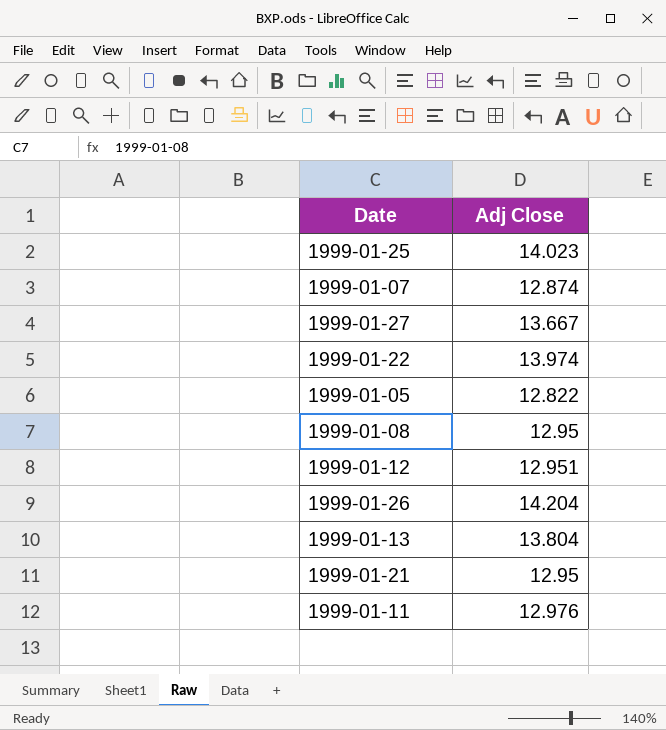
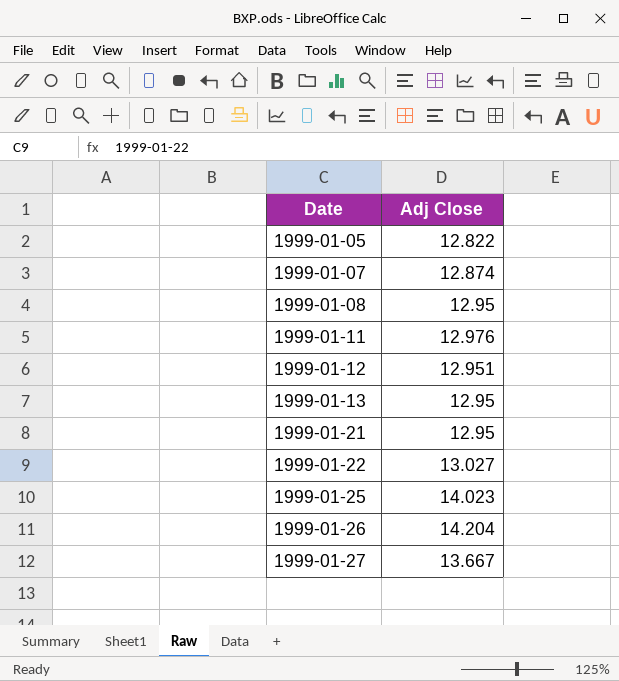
row order: none -> Date ascending
1999-01-13 | Adj Close: 13.804 -> 12.95
1999-01-22 | Adj Close: 13.974 -> 13.027

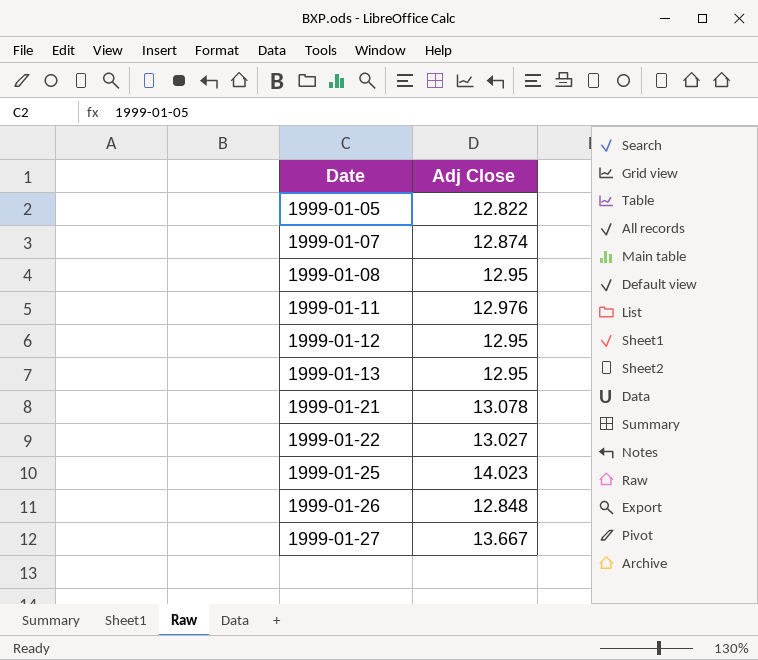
1999-01-12 | Adj Close: 12.951 -> 12.95
1999-01-21 | Adj Close: 12.95 -> 13.078
1999-01-26 | Adj Close: 14.204 -> 12.848

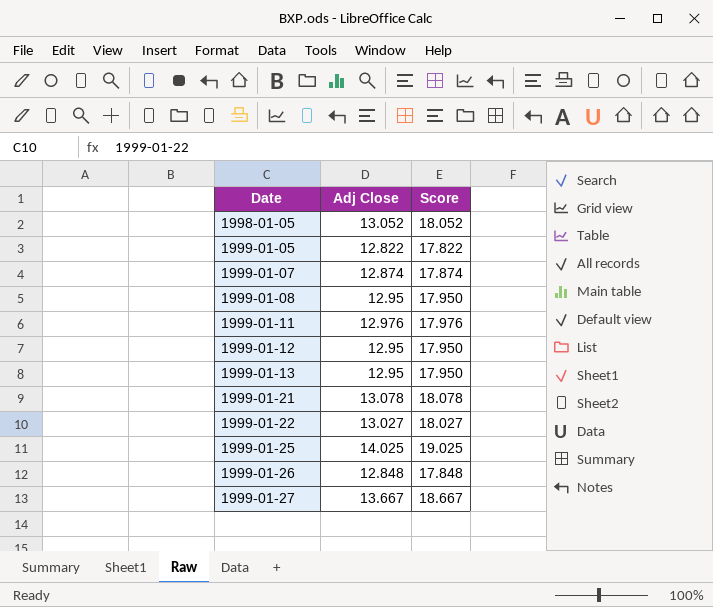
column Score | formula: none -> [Adj Close] + 5
row 1998-01-05: none -> 13.052 | 18.052
1999-01-25 | Adj Close: 14.023 -> 14.025

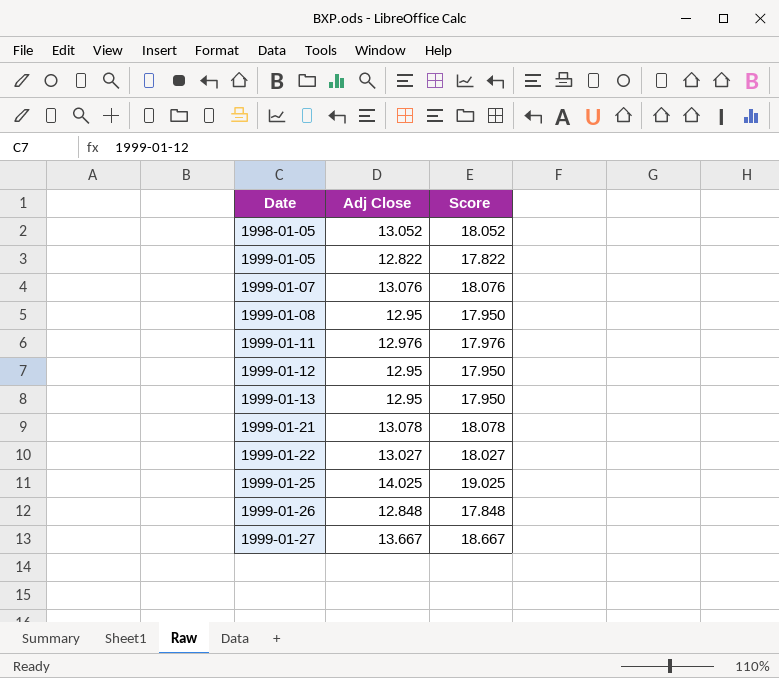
1999-01-07 | Adj Close: 12.874 -> 13.076
1999-01-07 | Score: 17.874 -> 18.076

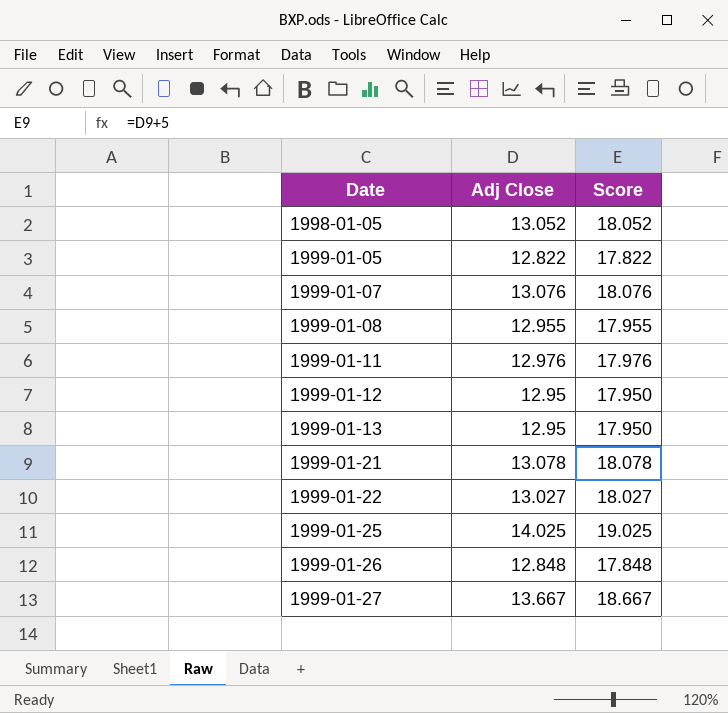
1999-01-08 | Adj Close: 12.95 -> 12.955
1999-01-08 | Score: 17.950 -> 17.955

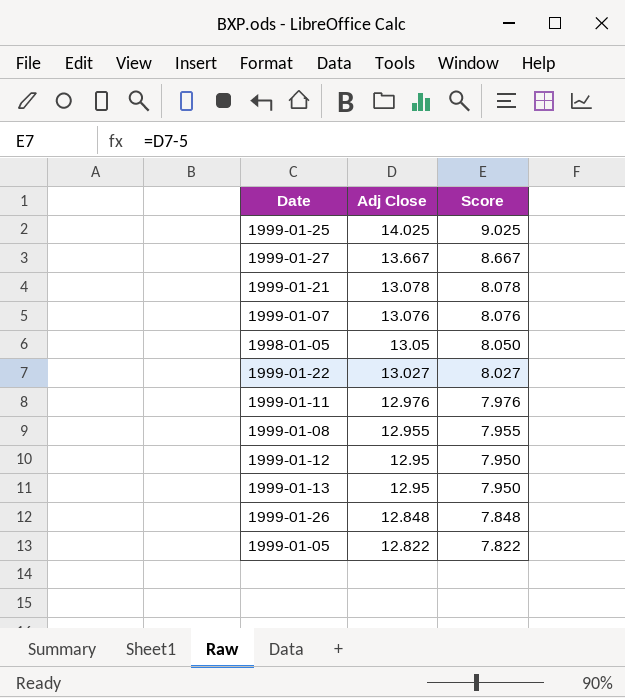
row order: Date ascending -> Adj Close descending
column Score | formula: [Adj Close] + 5 -> [Adj Close] - 5
1998-01-05 | Adj Close: 13.052 -> 13.05

